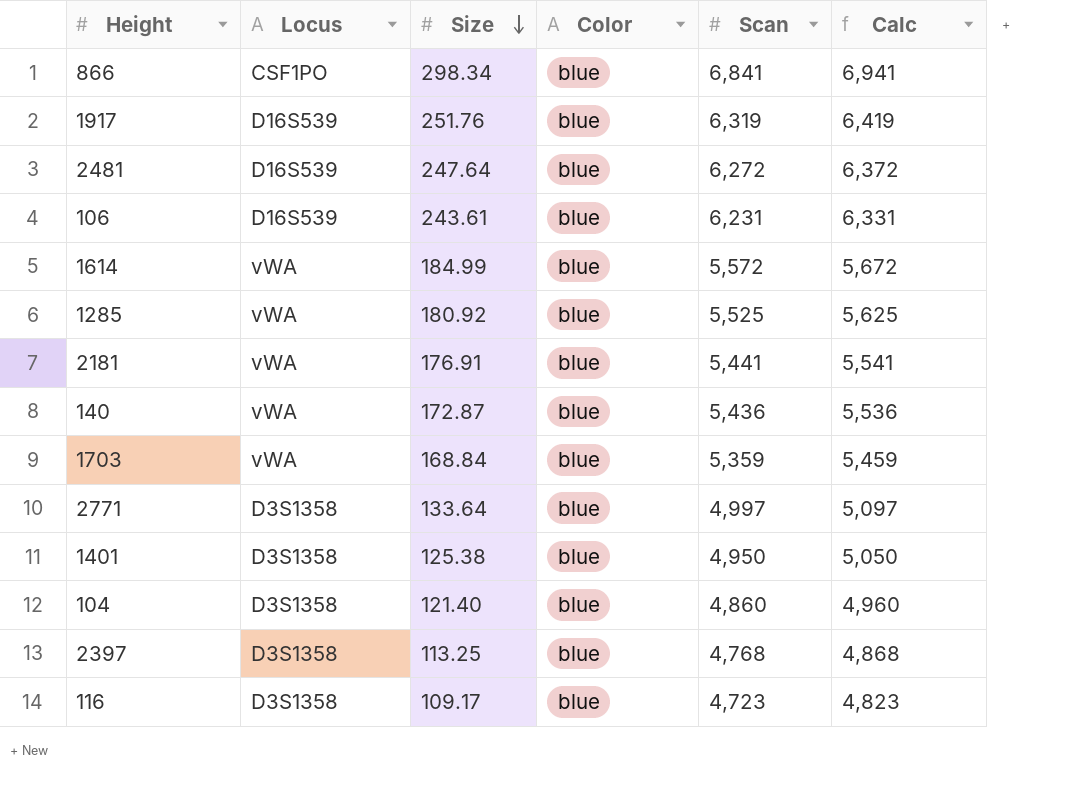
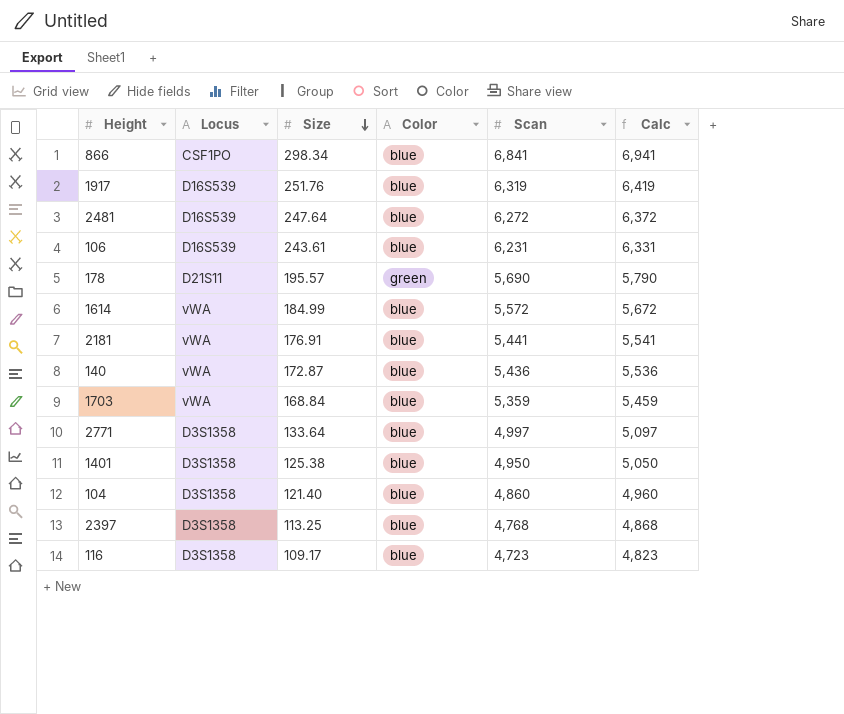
row 1285: vWA | 180.92 | blue | 5,525 | 5,625 -> none
row 178: none -> D21S11 | 195.57 | green | 5,690 | 5,790

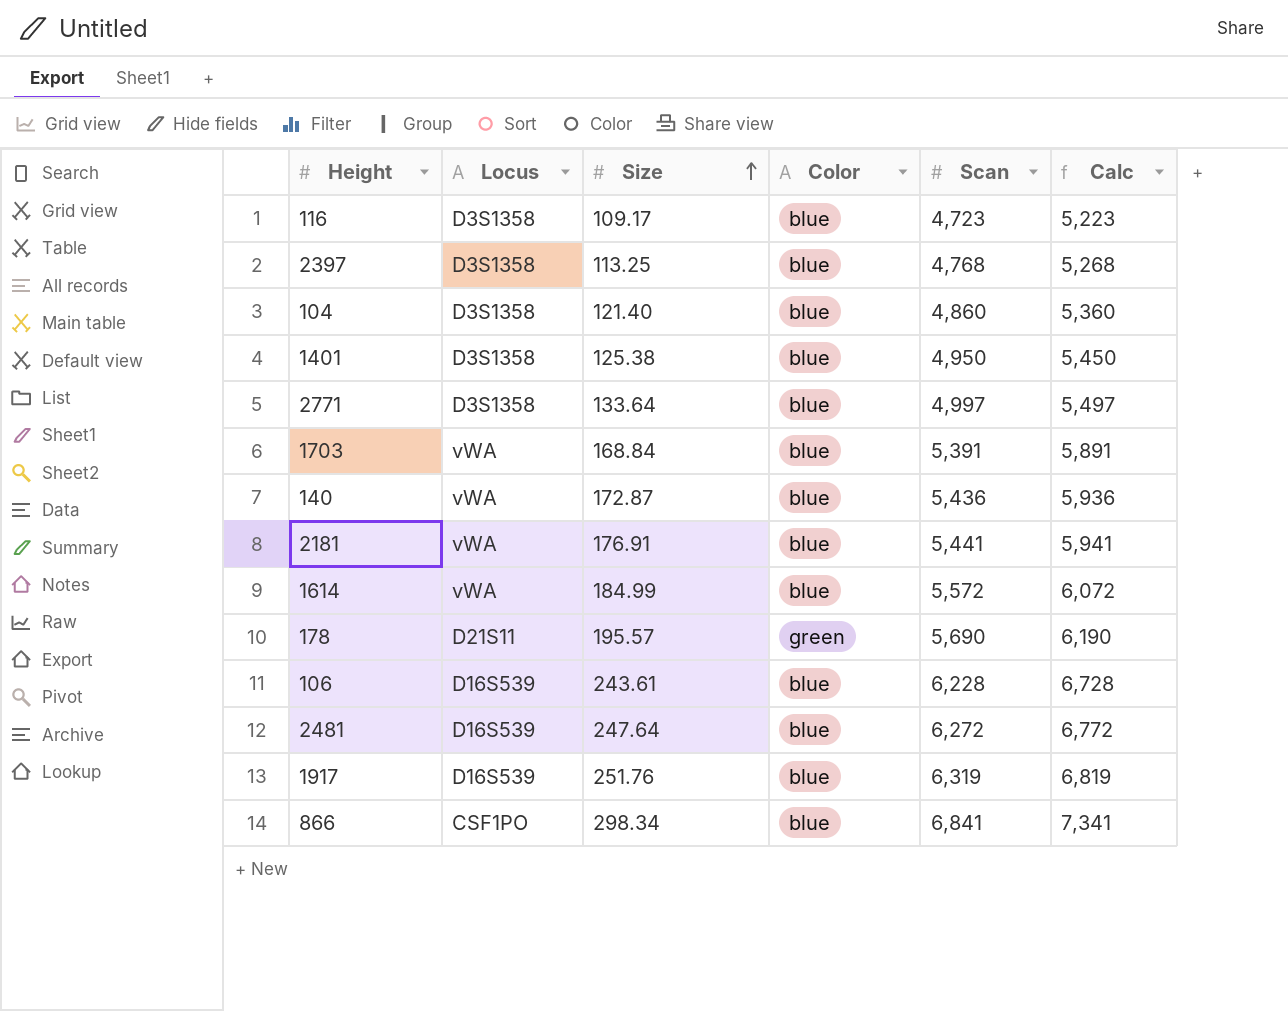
row order: Size descending -> Size ascending
column Calc | formula: [Scan] + 100 -> [Scan] + 500
1703 | Scan: 5,359 -> 5,391
106 | Scan: 6,231 -> 6,228

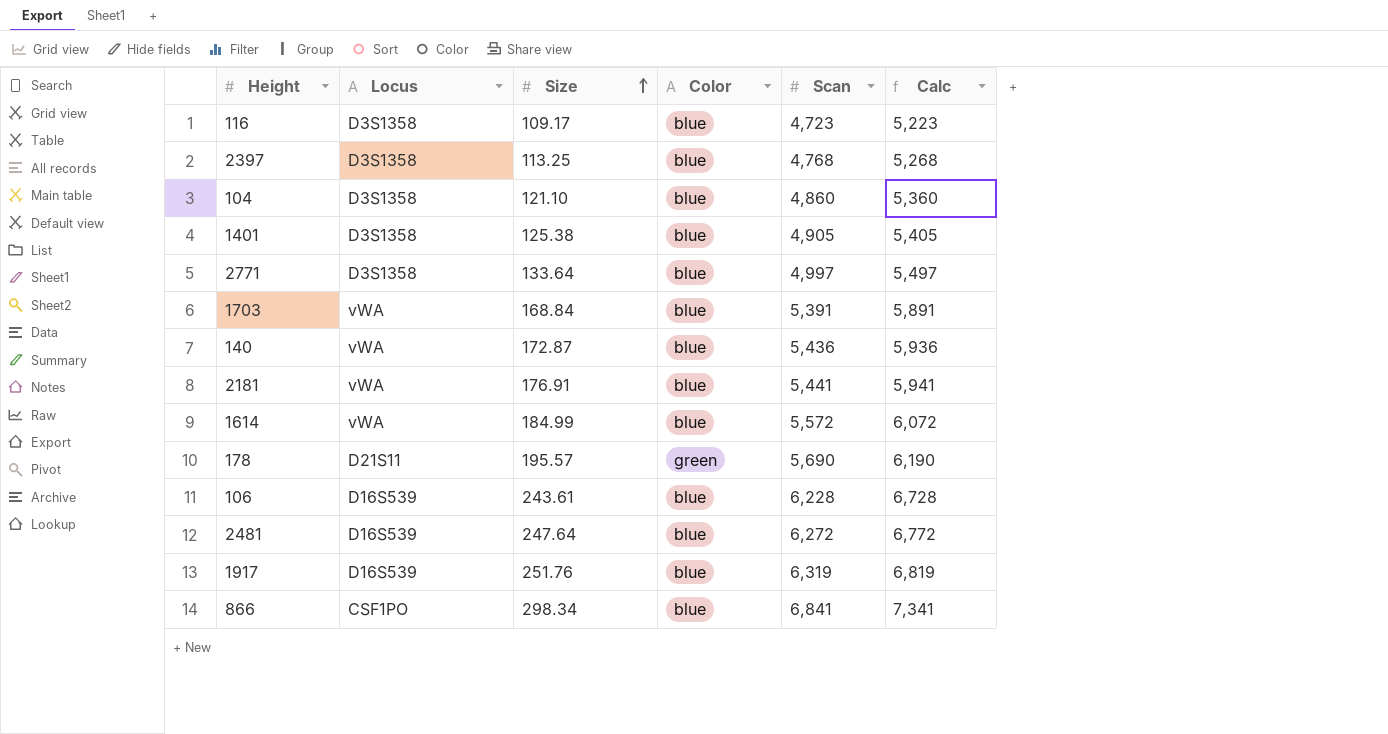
104 | Size: 121.40 -> 121.10
1401 | Scan: 4,950 -> 4,905
1401 | Calc: 5,450 -> 5,405

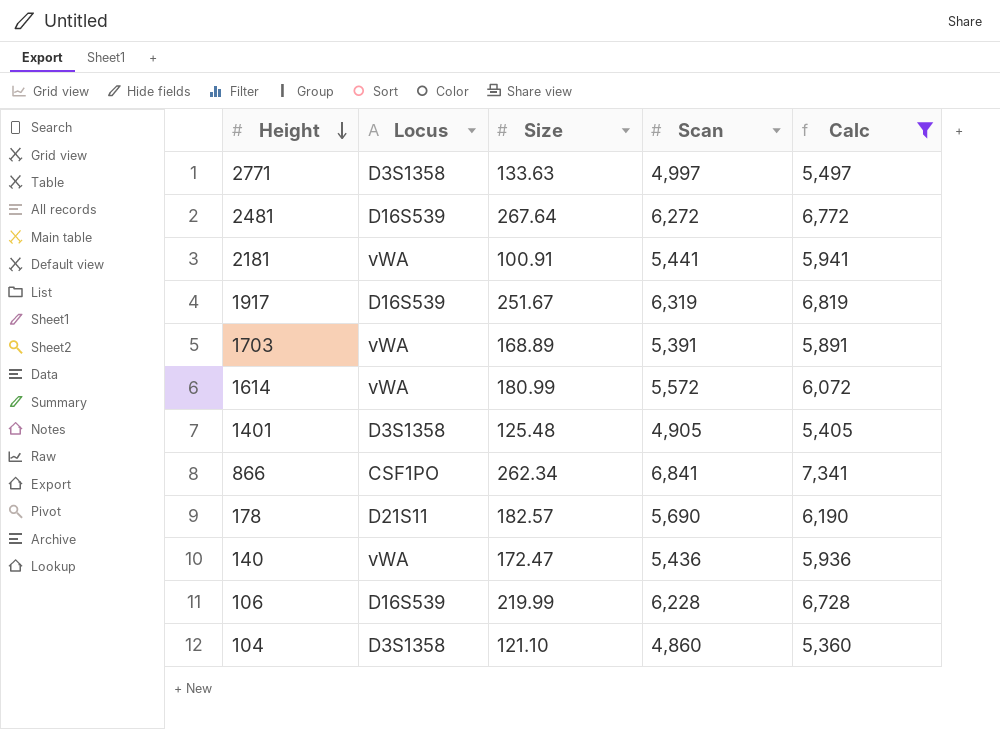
filter: none -> Calc >= 5,360
row order: Size ascending -> Height descending
column Color | position: 4 -> none
2771 | Size: 133.64 -> 133.63
2481 | Size: 247.64 -> 267.64
2181 | Size: 176.91 -> 100.91
1917 | Size: 251.76 -> 251.67
1703 | Size: 168.84 -> 168.89
1614 | Size: 184.99 -> 180.99
1401 | Size: 125.38 -> 125.48
866 | Size: 298.34 -> 262.34
178 | Size: 195.57 -> 182.57
140 | Size: 172.87 -> 172.47
106 | Size: 243.61 -> 219.99

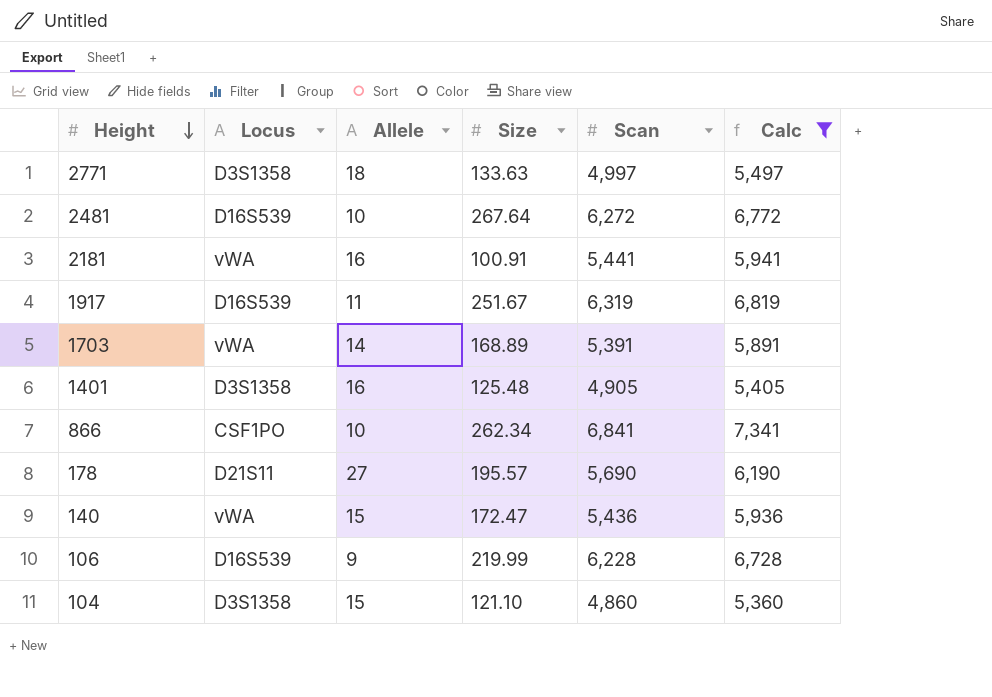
column Allele | position: none -> 3
row 1614: vWA | 180.99 | 5,572 | 6,072 -> none
178 | Size: 182.57 -> 195.57

